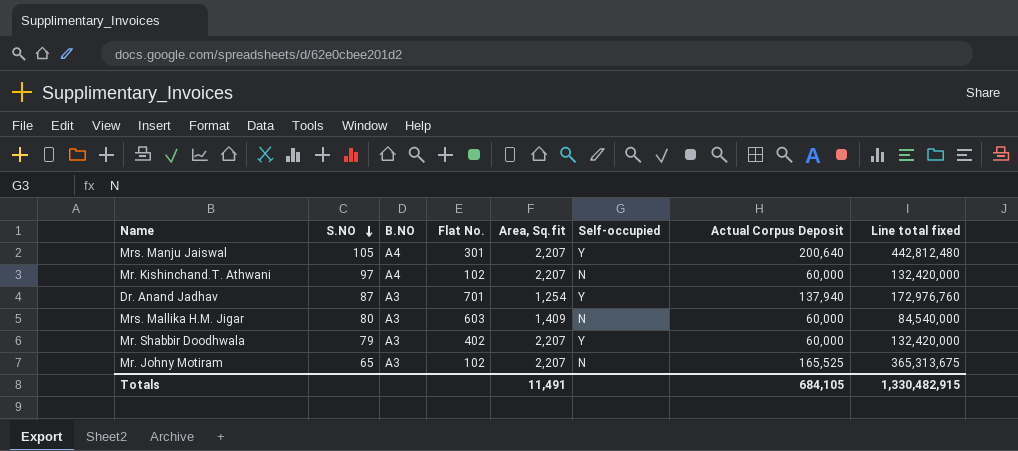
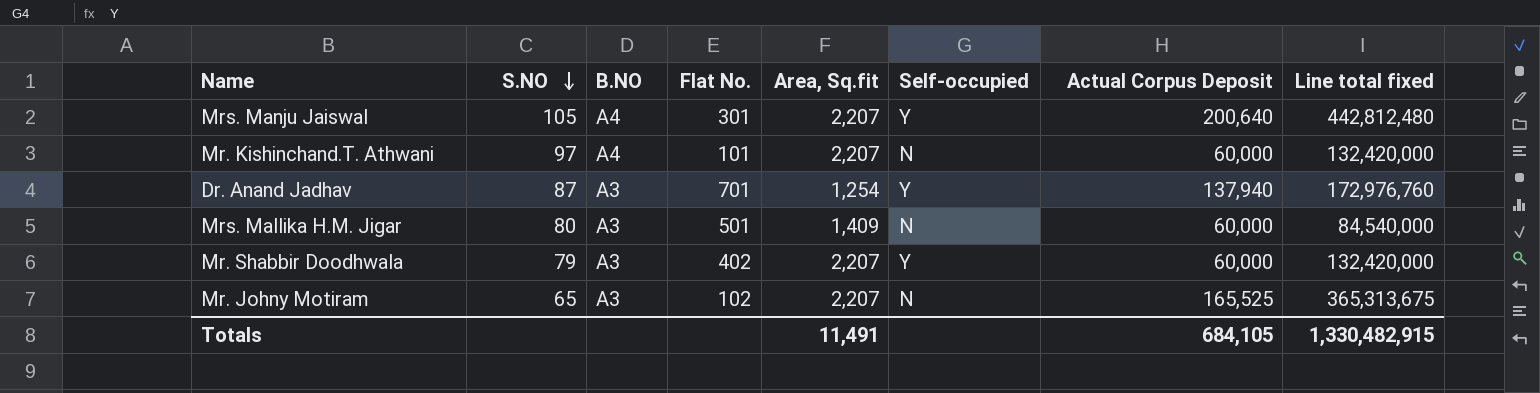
Mr. Kishinchand.T. Athwani | Flat No.: 102 -> 101
Mrs. Mallika H.M. Jigar | Flat No.: 603 -> 501

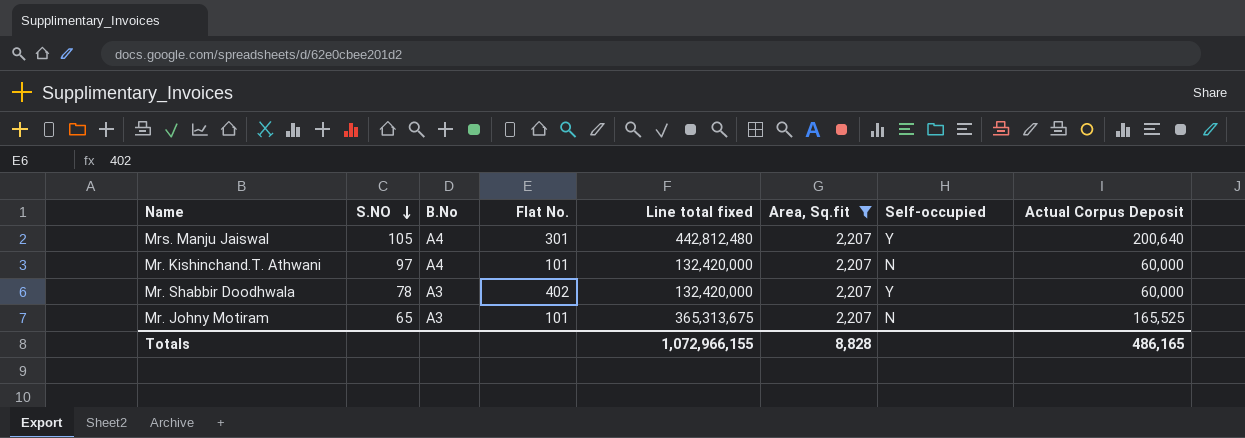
filter: none -> Area, Sq.fit = 2,207
column name: B.NO -> B.No
column Line total fixed | position: 8 -> 5
Mr. Shabbir Doodhwala | S.NO: 79 -> 78
Mr. Johny Motiram | Flat No.: 102 -> 101
Totals | Line total fixed: 1,330,482,915 -> 1,072,966,155
Totals | Area, Sq.fit: 11,491 -> 8,828
Totals | Actual Corpus Deposit: 684,105 -> 486,165

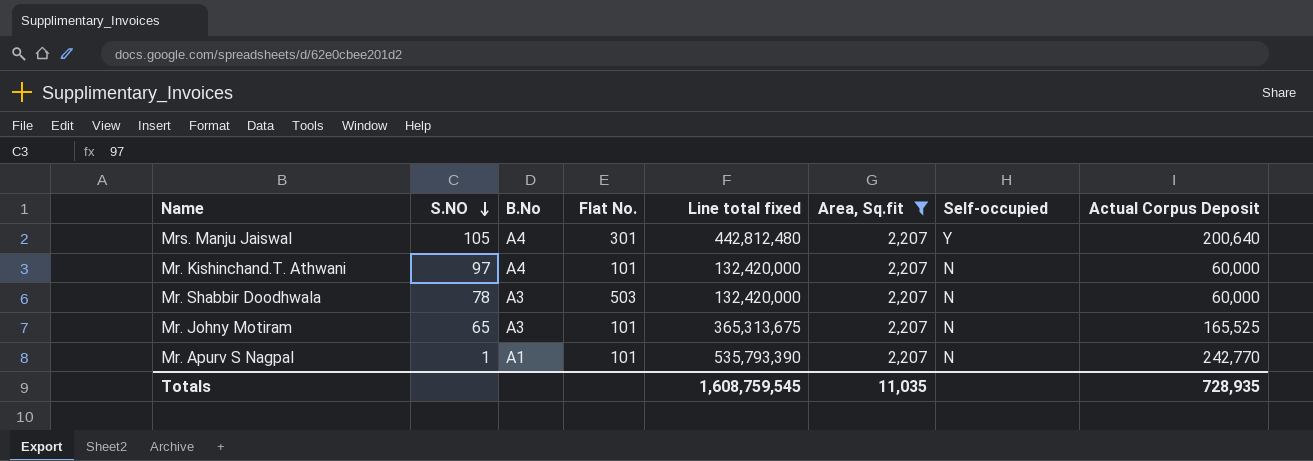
Mr. Shabbir Doodhwala | Flat No.: 402 -> 503
Mr. Shabbir Doodhwala | Self-occupied: Y -> N
row Mr. Apurv S Nagpal: none -> 1 | A1 | 101 | 535,793,390 | 2,207 | N | 242,770
Totals | Line total fixed: 1,072,966,155 -> 1,608,759,545
Totals | Area, Sq.fit: 8,828 -> 11,035
Totals | Actual Corpus Deposit: 486,165 -> 728,935

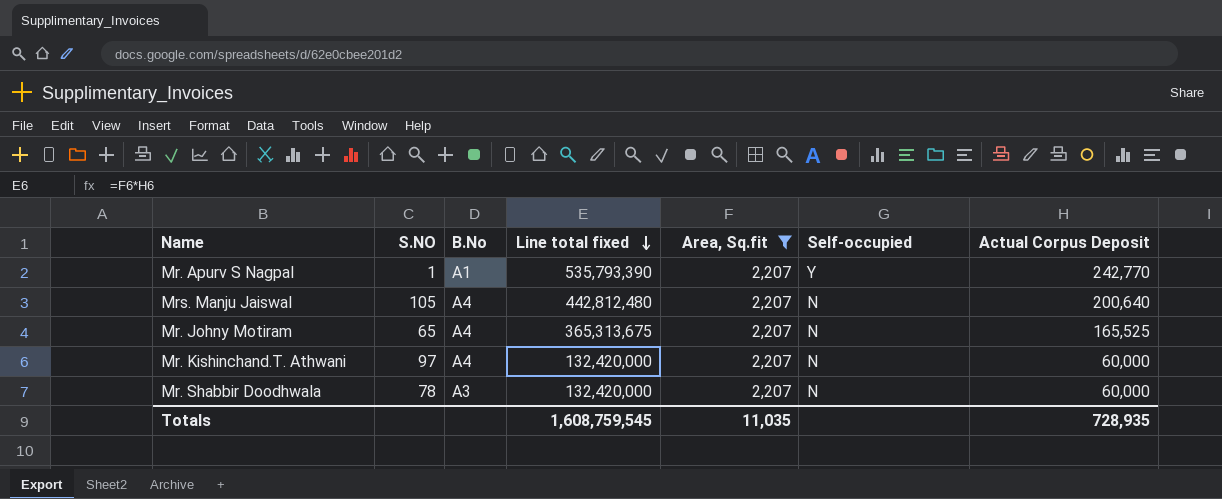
row order: S.NO descending -> Line total fixed descending
column Flat No. | position: 4 -> none
Mr. Apurv S Nagpal | Self-occupied: N -> Y
Mrs. Manju Jaiswal | Self-occupied: Y -> N
Mr. Johny Motiram | B.No: A3 -> A4

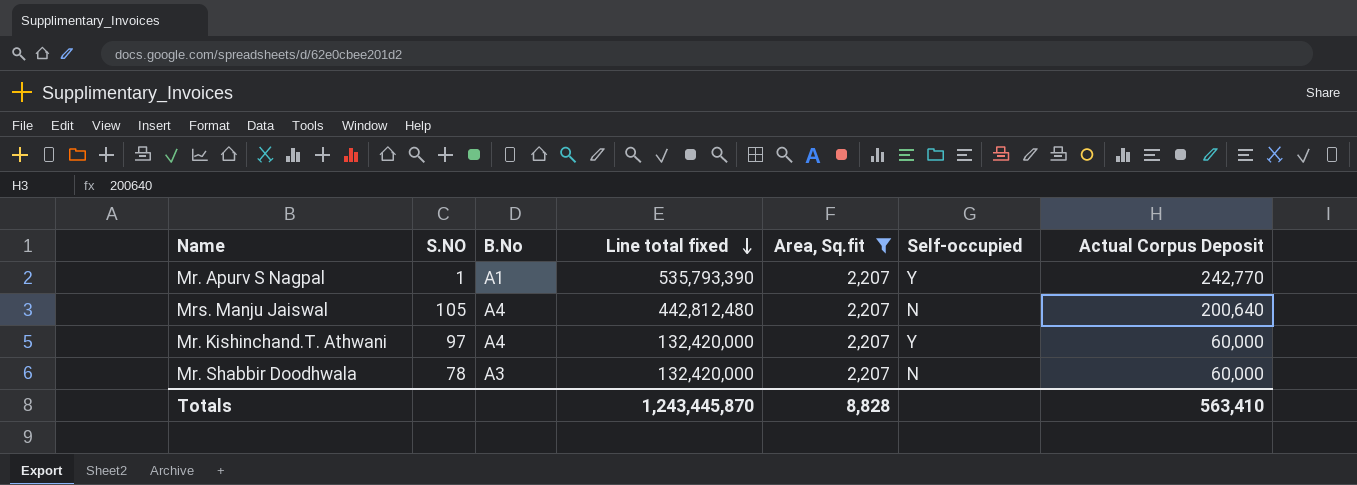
row Mr. Johny Motiram: 65 | A4 | 365,313,675 | 2,207 | N | 165,525 -> none
Mr. Kishinchand.T. Athwani | Self-occupied: N -> Y
Totals | Line total fixed: 1,608,759,545 -> 1,243,445,870
Totals | Area, Sq.fit: 11,035 -> 8,828
Totals | Actual Corpus Deposit: 728,935 -> 563,410

